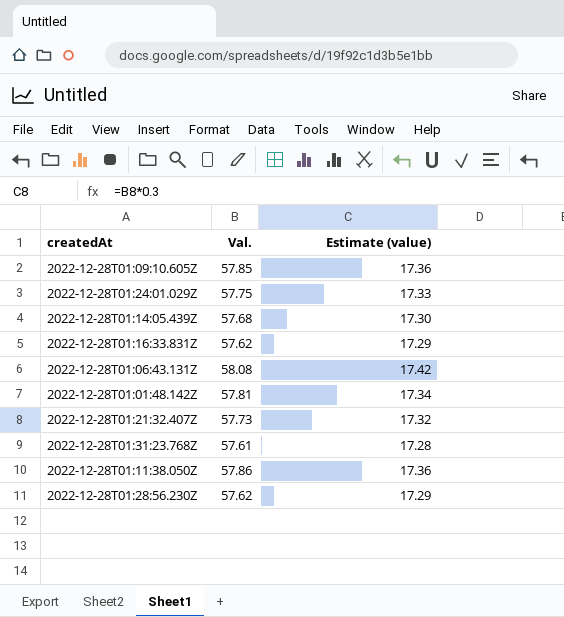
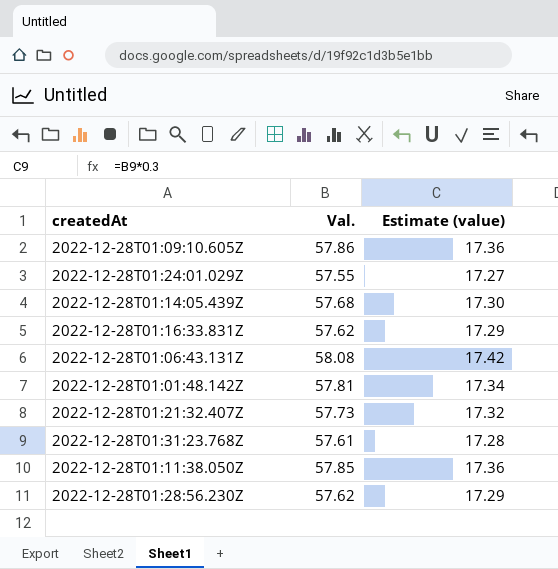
2022-12-28T01:09:10.605Z | Val.: 57.85 -> 57.86
2022-12-28T01:24:01.029Z | Val.: 57.75 -> 57.55
2022-12-28T01:24:01.029Z | Estimate (value): 17.33 -> 17.27
2022-12-28T01:11:38.050Z | Val.: 57.86 -> 57.85

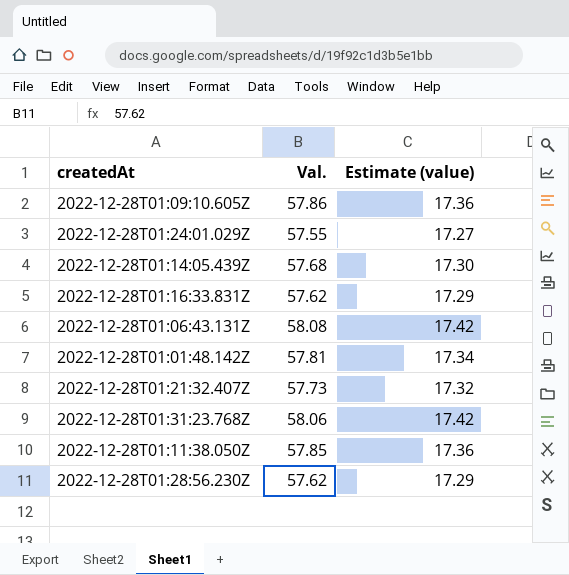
2022-12-28T01:31:23.768Z | Val.: 57.61 -> 58.06
2022-12-28T01:31:23.768Z | Estimate (value): 17.28 -> 17.42

